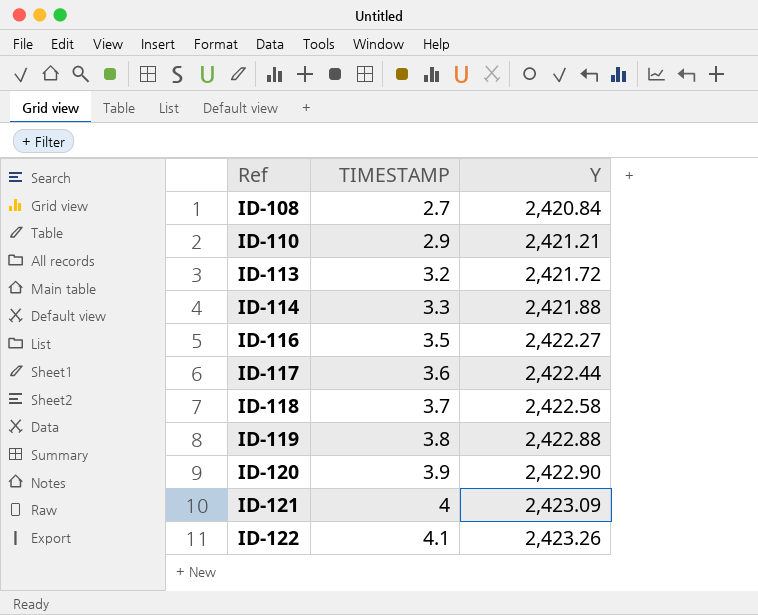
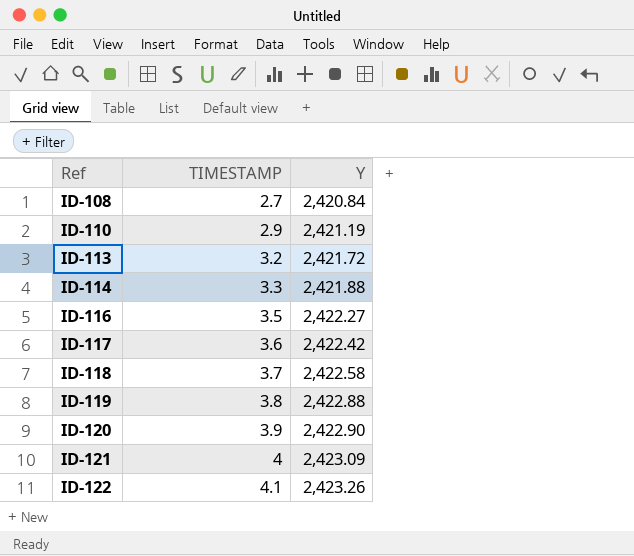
ID-110 | Y: 2,421.21 -> 2,421.19
ID-117 | Y: 2,422.44 -> 2,422.42

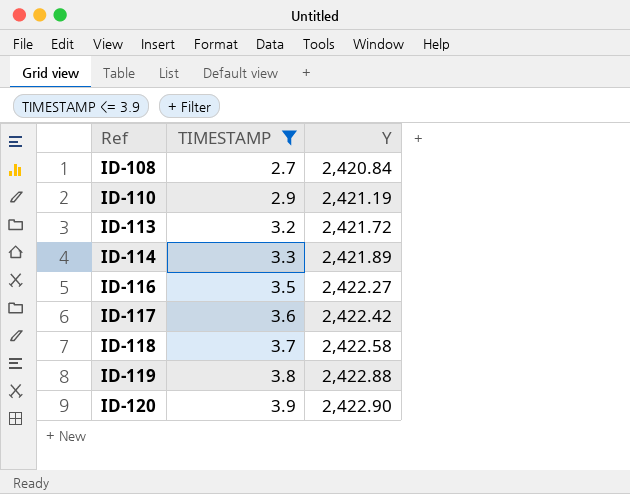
filter: none -> TIMESTAMP <= 3.9
ID-114 | Y: 2,421.88 -> 2,421.89

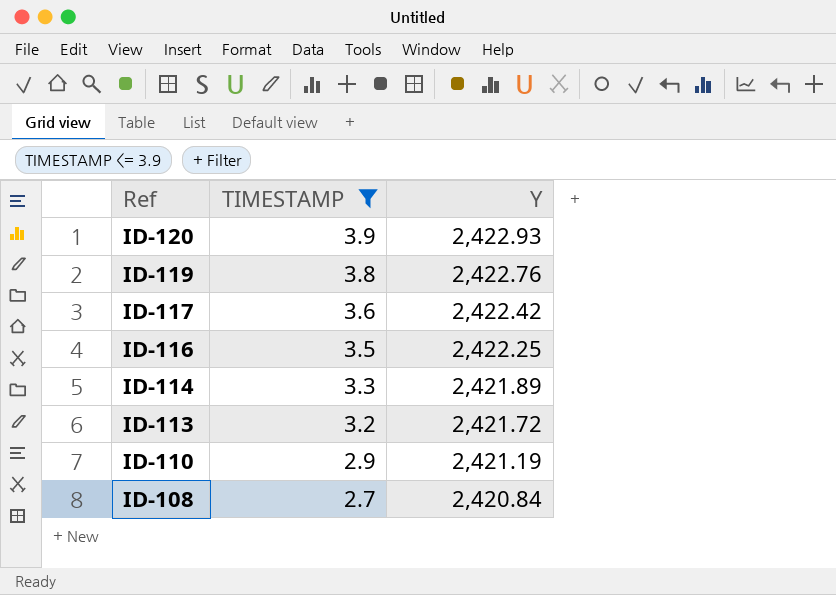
row order: Ref ascending -> Ref descending
row ID-118: 3.7 | 2,422.58 -> none
ID-120 | Y: 2,422.90 -> 2,422.93
ID-119 | Y: 2,422.88 -> 2,422.76
ID-116 | Y: 2,422.27 -> 2,422.25

